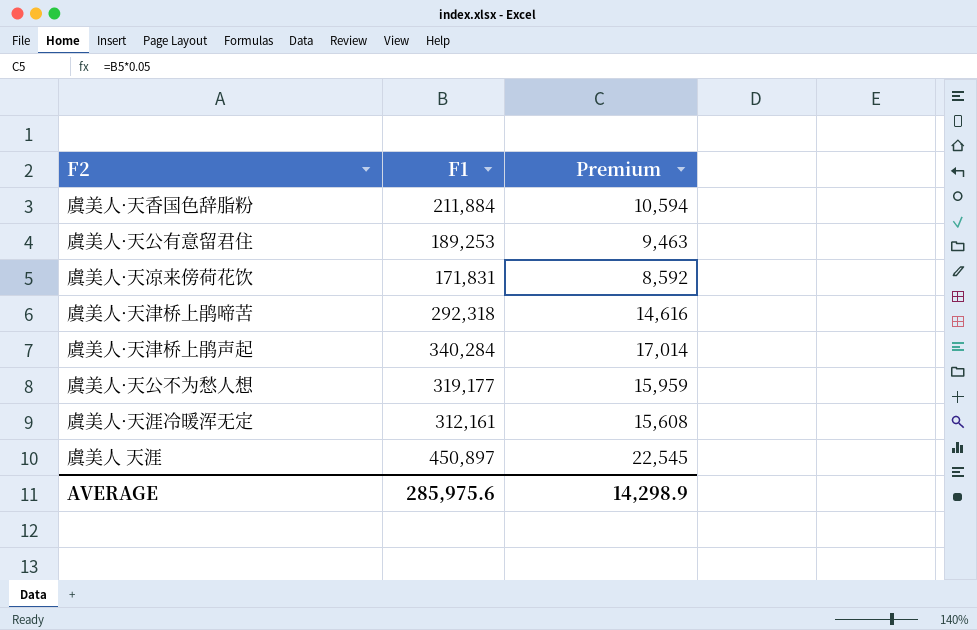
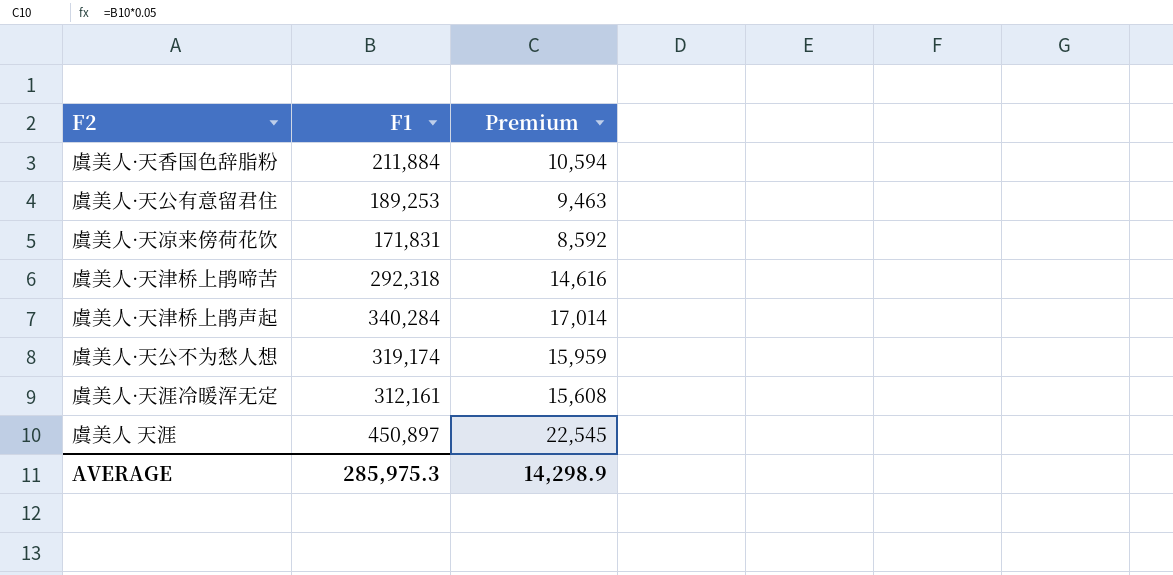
虞美人·天公不为愁人想 | F1: 319,177 -> 319,174
AVERAGE | F1: 285,975.6 -> 285,975.3

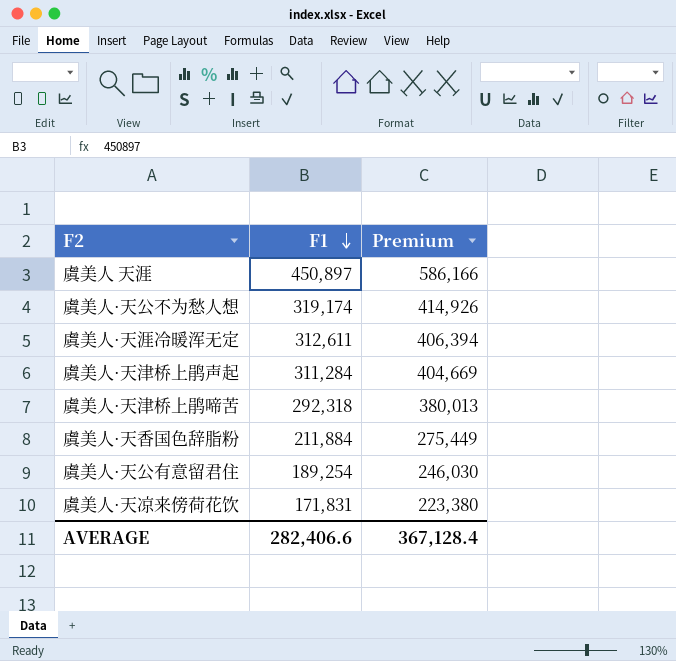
row order: none -> F1 descending
column Premium | formula: [F1] * 0.05 -> [F1] * 1.3
虞美人·天涯冷暖浑无定 | F1: 312,161 -> 312,611
虞美人·天津桥上鹃声起 | F1: 340,284 -> 311,284
虞美人·天公有意留君住 | F1: 189,253 -> 189,254
AVERAGE | F1: 285,975.3 -> 282,406.6
AVERAGE | Premium: 14,298.9 -> 367,128.4

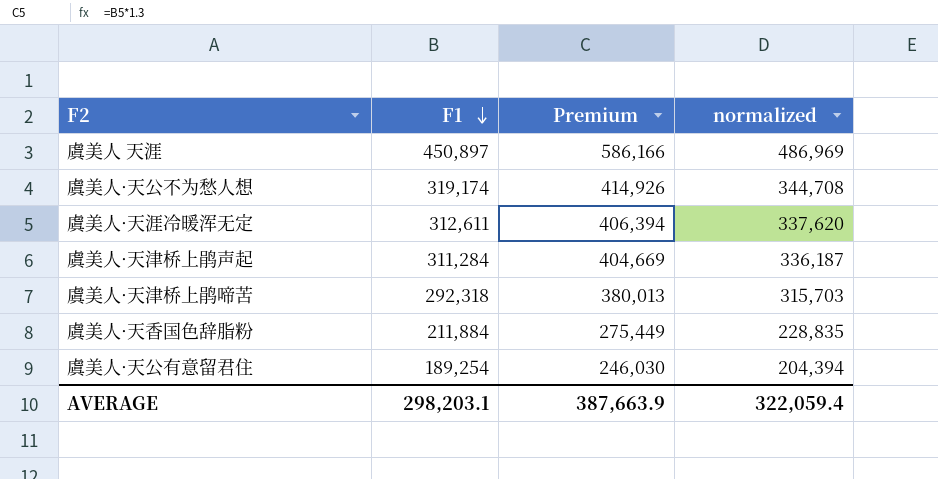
column normalized | formula: none -> [F1] * 1.08
row 虞美人·天凉来傍荷花饮: 171,831 | 223,380 -> none
AVERAGE | F1: 282,406.6 -> 298,203.1
AVERAGE | Premium: 367,128.4 -> 387,663.9

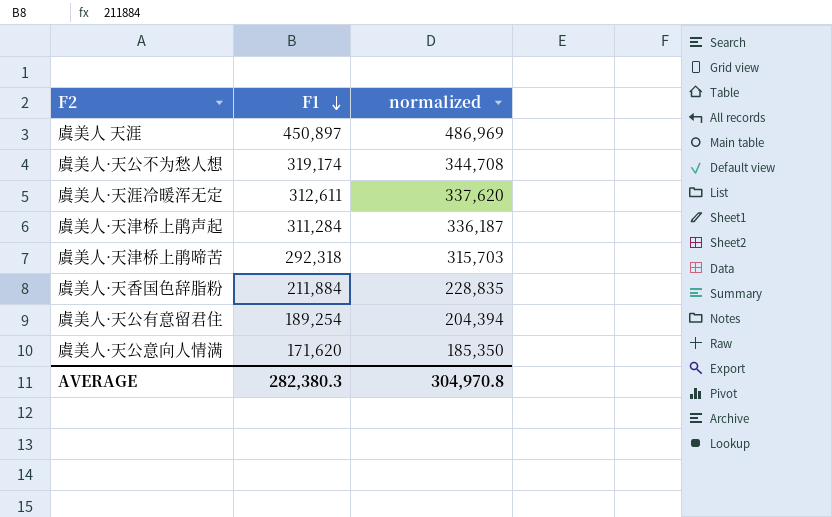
column Premium | formula: [F1] * 1.3 -> none
row 虞美人·天公意向人情满: none -> 171,620 | 185,350
AVERAGE | F1: 298,203.1 -> 282,380.3
AVERAGE | normalized: 322,059.4 -> 304,970.8

